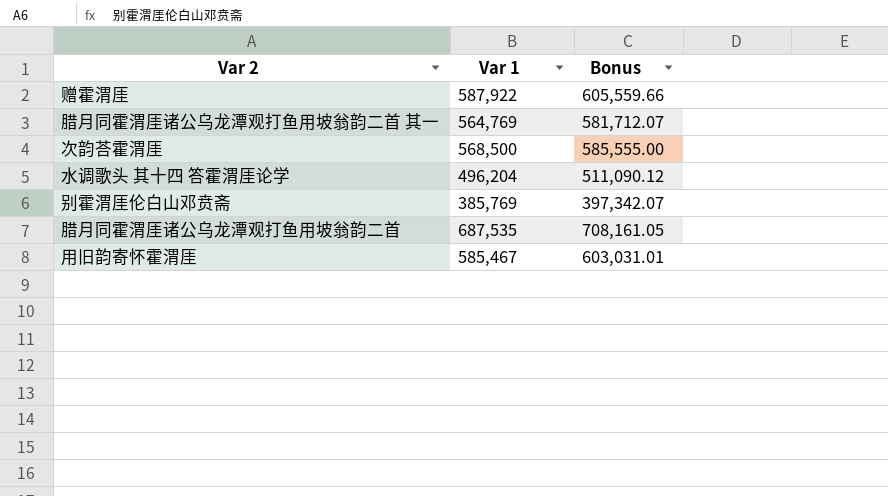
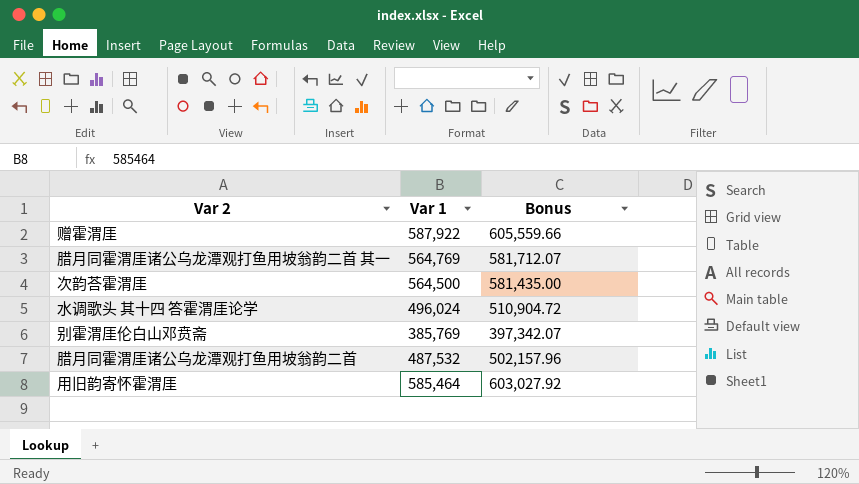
次韵荅霍渭厓 | Var 1: 568,500 -> 564,500
次韵荅霍渭厓 | Bonus: 585,555.00 -> 581,435.00
水调歌头 其十四 答霍渭厓论学 | Var 1: 496,204 -> 496,024
水调歌头 其十四 答霍渭厓论学 | Bonus: 511,090.12 -> 510,904.72
腊月同霍渭厓诸公乌龙潭观打鱼用坡翁韵二首 | Var 1: 687,535 -> 487,532
腊月同霍渭厓诸公乌龙潭观打鱼用坡翁韵二首 | Bonus: 708,161.05 -> 502,157.96
用旧韵寄怀霍渭厓 | Var 1: 585,467 -> 585,464
用旧韵寄怀霍渭厓 | Bonus: 603,031.01 -> 603,027.92

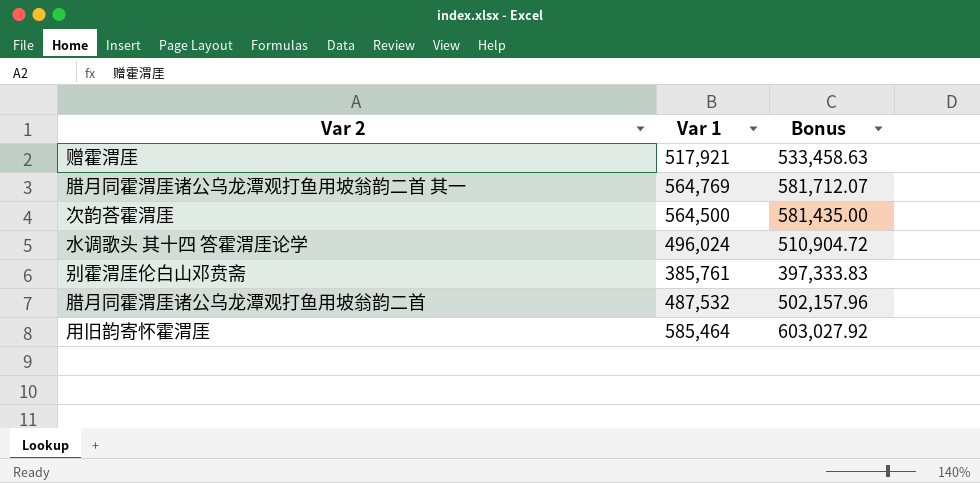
赠霍渭厓 | Var 1: 587,922 -> 517,921
赠霍渭厓 | Bonus: 605,559.66 -> 533,458.63
别霍渭厓伦白山邓贲斋 | Var 1: 385,769 -> 385,761
别霍渭厓伦白山邓贲斋 | Bonus: 397,342.07 -> 397,333.83

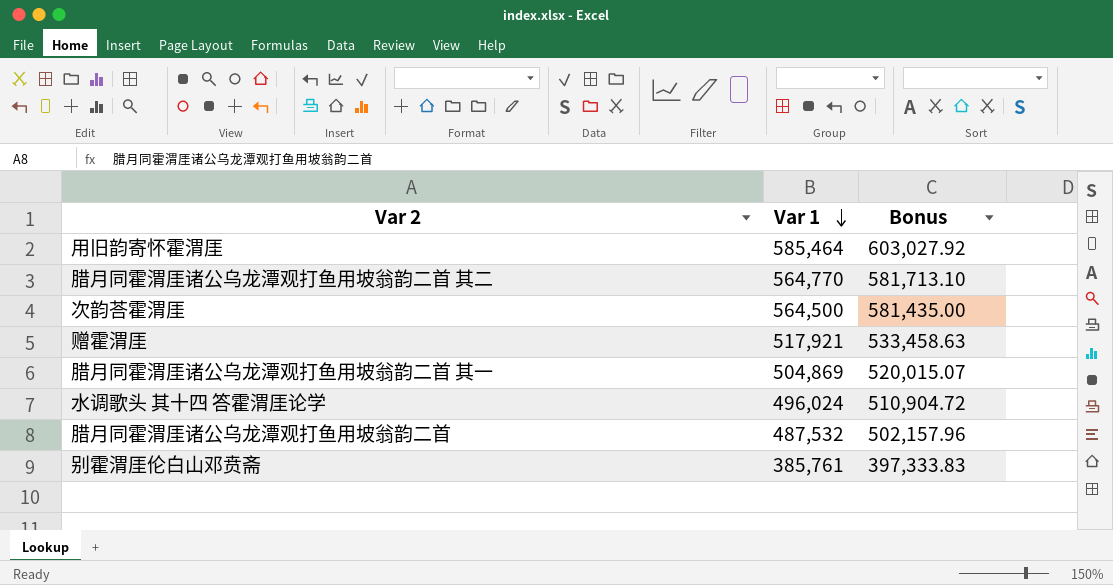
row order: none -> Var 1 descending
row 腊月同霍渭厓诸公乌龙潭观打鱼用坡翁韵二首 其二: none -> 564,770 | 581,713.10
腊月同霍渭厓诸公乌龙潭观打鱼用坡翁韵二首 其一 | Var 1: 564,769 -> 504,869
腊月同霍渭厓诸公乌龙潭观打鱼用坡翁韵二首 其一 | Bonus: 581,712.07 -> 520,015.07

